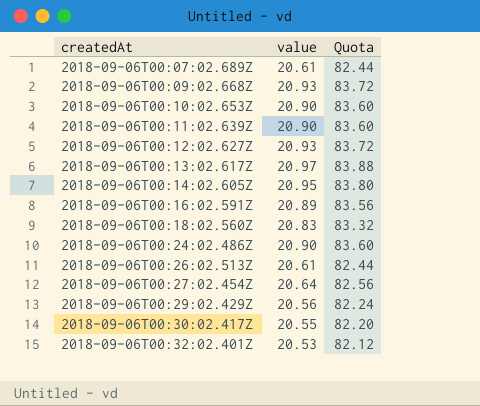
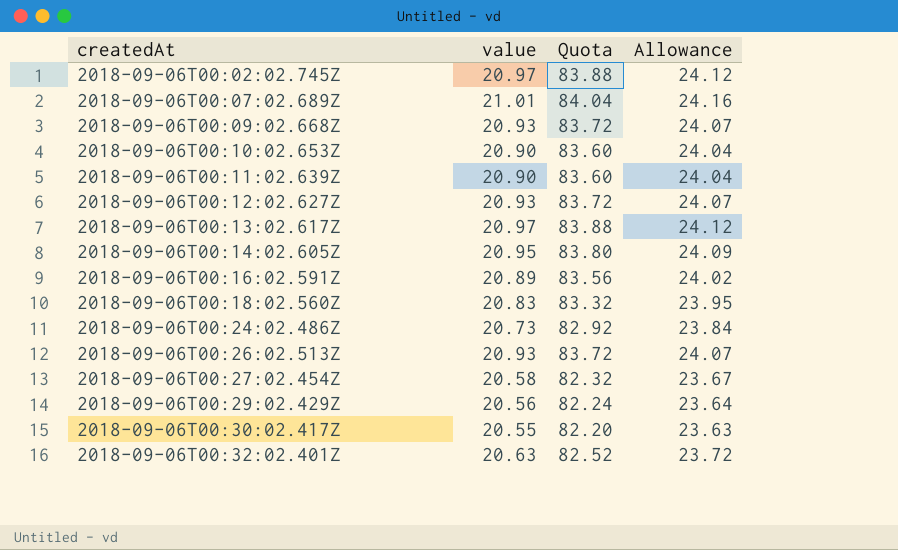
column Allowance | formula: none -> [value] * 1.15
row 2018-09-06T00:02:02.745Z: none -> 20.97 | 83.88 | 24.12
2018-09-06T00:07:02.689Z | value: 20.61 -> 21.01
2018-09-06T00:07:02.689Z | Quota: 82.44 -> 84.04
2018-09-06T00:24:02.486Z | value: 20.90 -> 20.73
2018-09-06T00:24:02.486Z | Quota: 83.60 -> 82.92
2018-09-06T00:26:02.513Z | value: 20.61 -> 20.93
2018-09-06T00:26:02.513Z | Quota: 82.44 -> 83.72
2018-09-06T00:27:02.454Z | value: 20.64 -> 20.58
2018-09-06T00:27:02.454Z | Quota: 82.56 -> 82.32
2018-09-06T00:32:02.401Z | value: 20.53 -> 20.63
2018-09-06T00:32:02.401Z | Quota: 82.12 -> 82.52

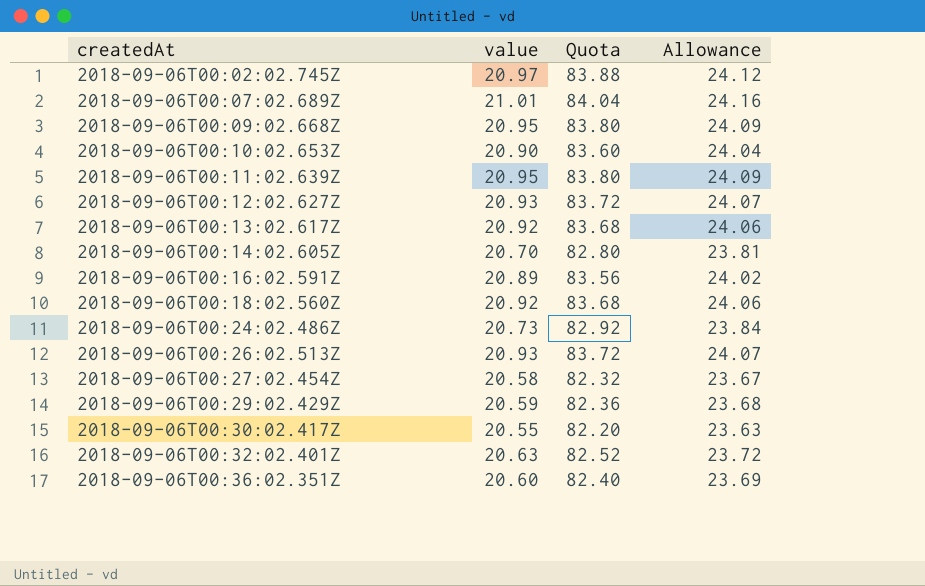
2018-09-06T00:09:02.668Z | value: 20.93 -> 20.95
2018-09-06T00:09:02.668Z | Quota: 83.72 -> 83.80
2018-09-06T00:09:02.668Z | Allowance: 24.07 -> 24.09
2018-09-06T00:11:02.639Z | value: 20.90 -> 20.95
2018-09-06T00:11:02.639Z | Quota: 83.60 -> 83.80
2018-09-06T00:11:02.639Z | Allowance: 24.04 -> 24.09
2018-09-06T00:13:02.617Z | value: 20.97 -> 20.92
2018-09-06T00:13:02.617Z | Quota: 83.88 -> 83.68
2018-09-06T00:13:02.617Z | Allowance: 24.12 -> 24.06
2018-09-06T00:14:02.605Z | value: 20.95 -> 20.70
2018-09-06T00:14:02.605Z | Quota: 83.80 -> 82.80
2018-09-06T00:14:02.605Z | Allowance: 24.09 -> 23.81
2018-09-06T00:18:02.560Z | value: 20.83 -> 20.92
2018-09-06T00:18:02.560Z | Quota: 83.32 -> 83.68
2018-09-06T00:18:02.560Z | Allowance: 23.95 -> 24.06
2018-09-06T00:29:02.429Z | value: 20.56 -> 20.59
2018-09-06T00:29:02.429Z | Quota: 82.24 -> 82.36
2018-09-06T00:29:02.429Z | Allowance: 23.64 -> 23.68
row 2018-09-06T00:36:02.351Z: none -> 20.60 | 82.40 | 23.69

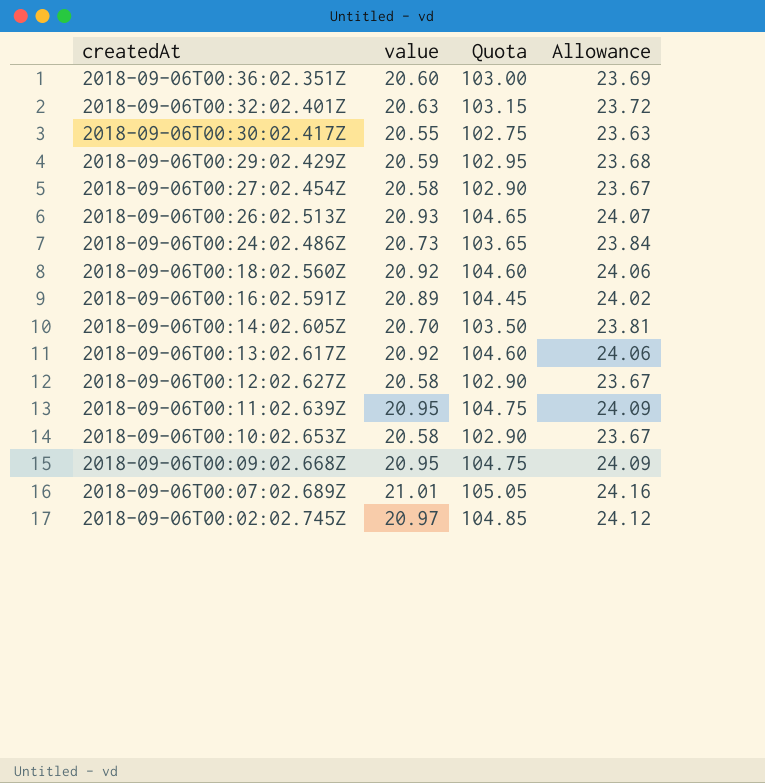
row order: createdAt ascending -> createdAt descending
column Quota | formula: [value] * 4 -> [value] * 5
2018-09-06T00:12:02.627Z | value: 20.93 -> 20.58
2018-09-06T00:12:02.627Z | Allowance: 24.07 -> 23.67
2018-09-06T00:10:02.653Z | value: 20.90 -> 20.58
2018-09-06T00:10:02.653Z | Allowance: 24.04 -> 23.67

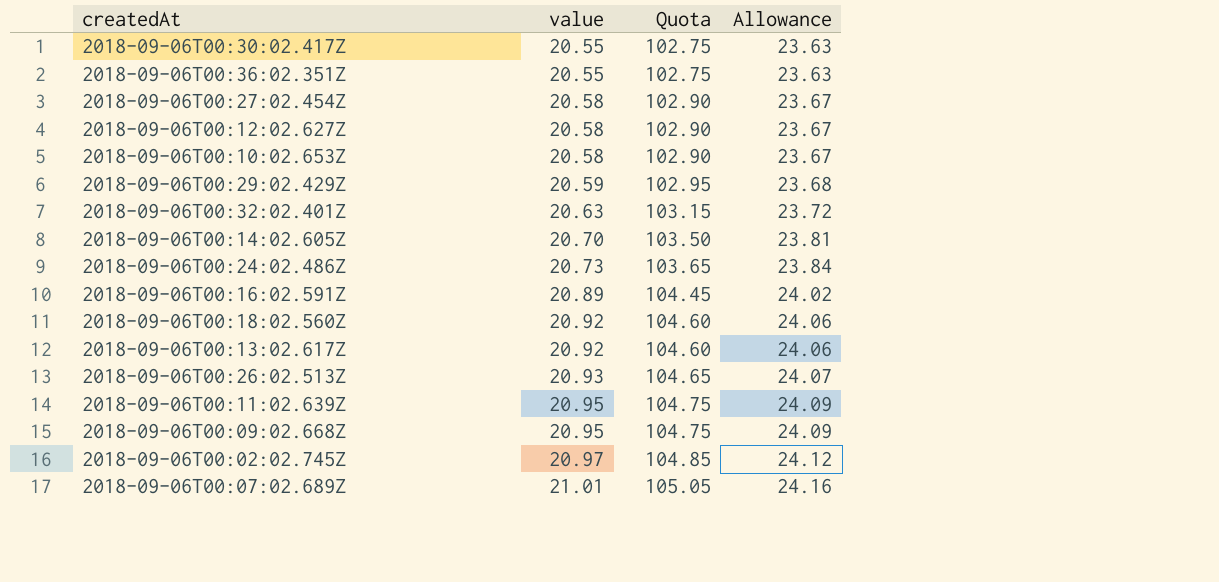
row order: createdAt descending -> value ascending
2018-09-06T00:36:02.351Z | value: 20.60 -> 20.55
2018-09-06T00:36:02.351Z | Quota: 103.00 -> 102.75
2018-09-06T00:36:02.351Z | Allowance: 23.69 -> 23.63

